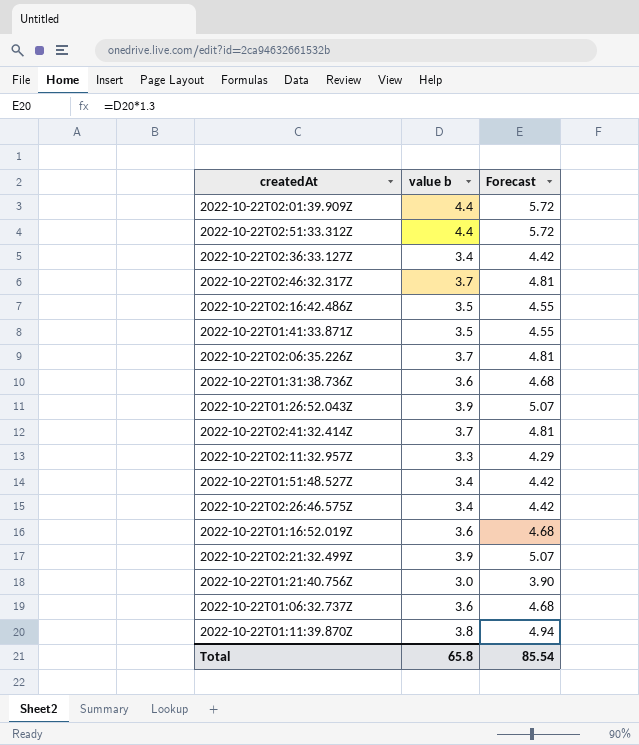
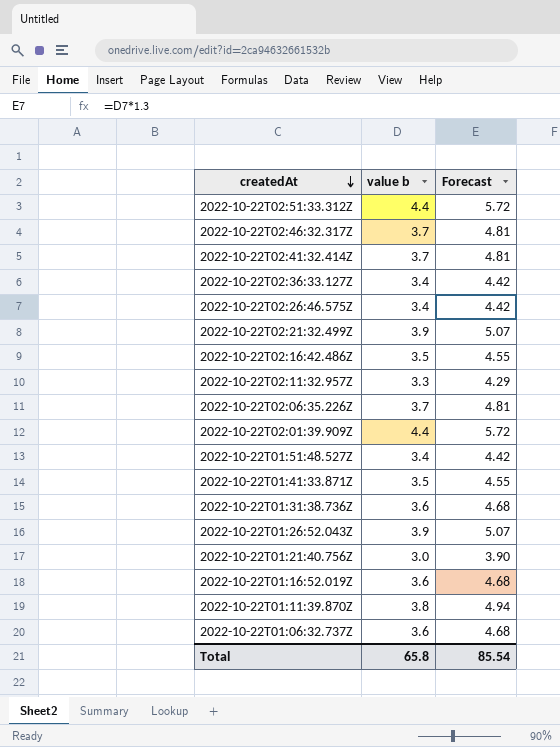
row order: none -> createdAt descending

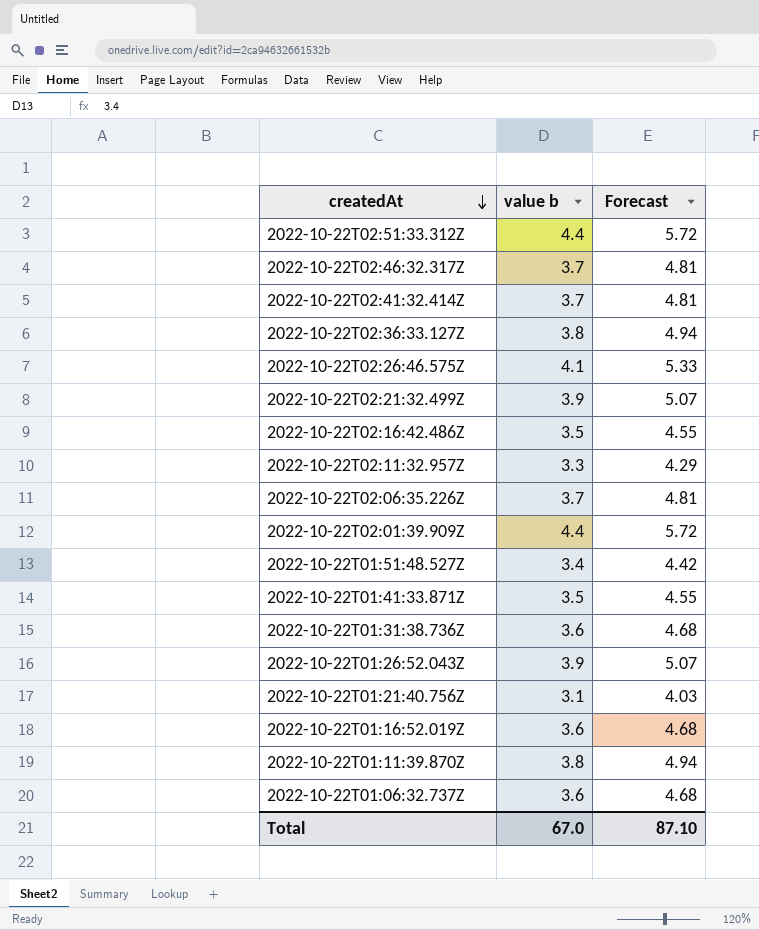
2022-10-22T02:36:33.127Z | value b: 3.4 -> 3.8
2022-10-22T02:36:33.127Z | Forecast: 4.42 -> 4.94
2022-10-22T02:26:46.575Z | value b: 3.4 -> 4.1
2022-10-22T02:26:46.575Z | Forecast: 4.42 -> 5.33
2022-10-22T01:21:40.756Z | value b: 3.0 -> 3.1
2022-10-22T01:21:40.756Z | Forecast: 3.90 -> 4.03
Total | value b: 65.8 -> 67.0
Total | Forecast: 85.54 -> 87.10

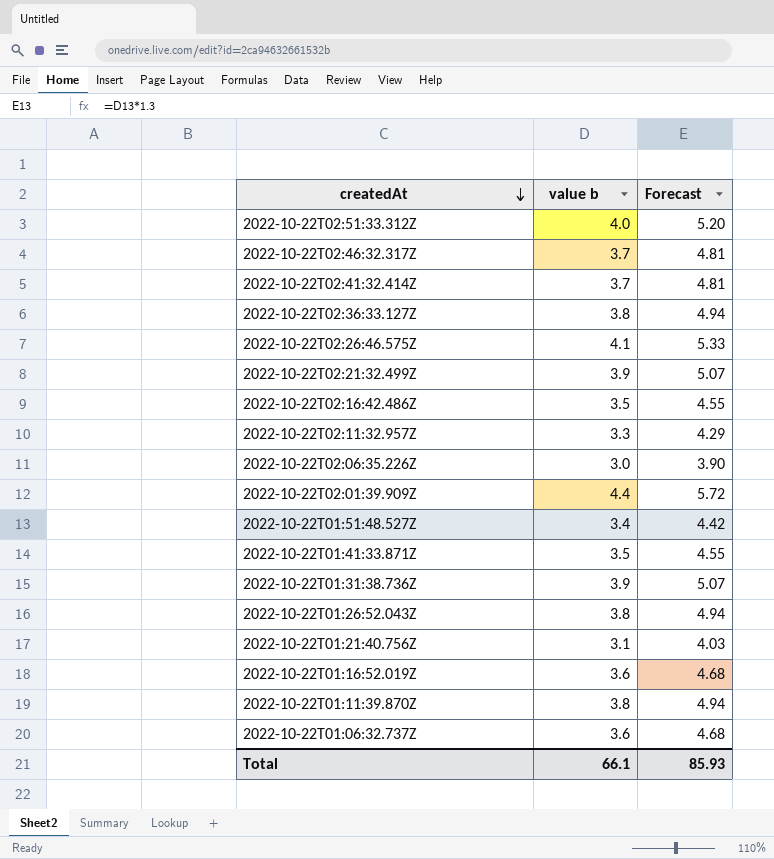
2022-10-22T02:51:33.312Z | value b: 4.4 -> 4.0
2022-10-22T02:51:33.312Z | Forecast: 5.72 -> 5.20
2022-10-22T02:06:35.226Z | value b: 3.7 -> 3.0
2022-10-22T02:06:35.226Z | Forecast: 4.81 -> 3.90
2022-10-22T01:31:38.736Z | value b: 3.6 -> 3.9
2022-10-22T01:31:38.736Z | Forecast: 4.68 -> 5.07
2022-10-22T01:26:52.043Z | value b: 3.9 -> 3.8
2022-10-22T01:26:52.043Z | Forecast: 5.07 -> 4.94
Total | value b: 67.0 -> 66.1
Total | Forecast: 87.10 -> 85.93

